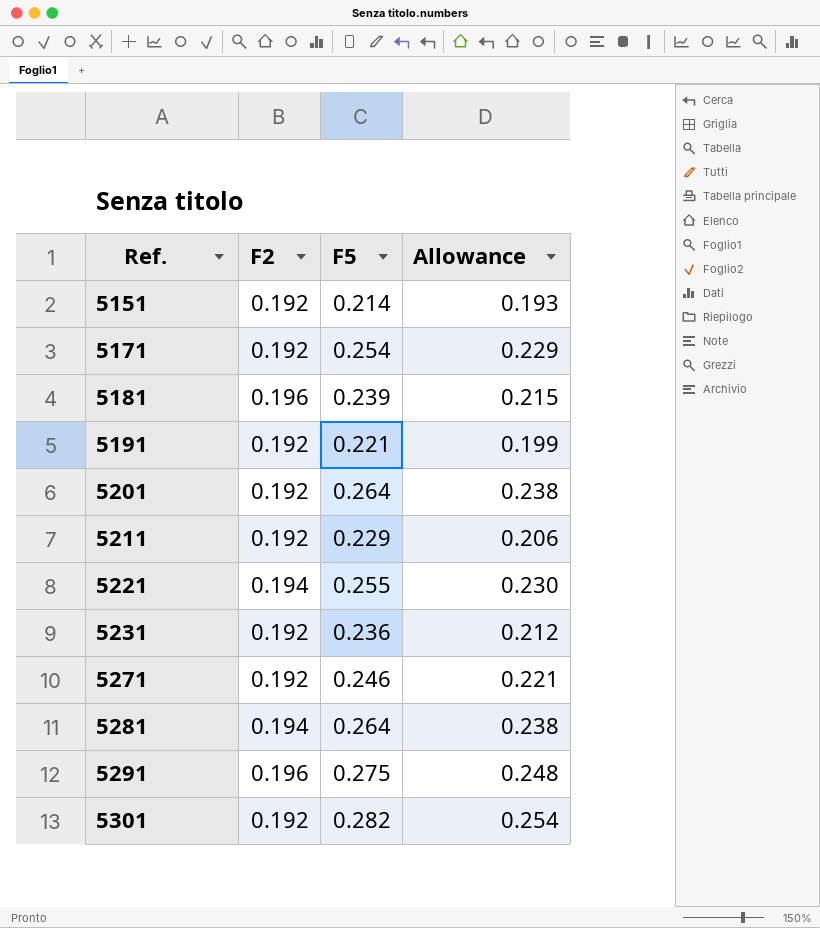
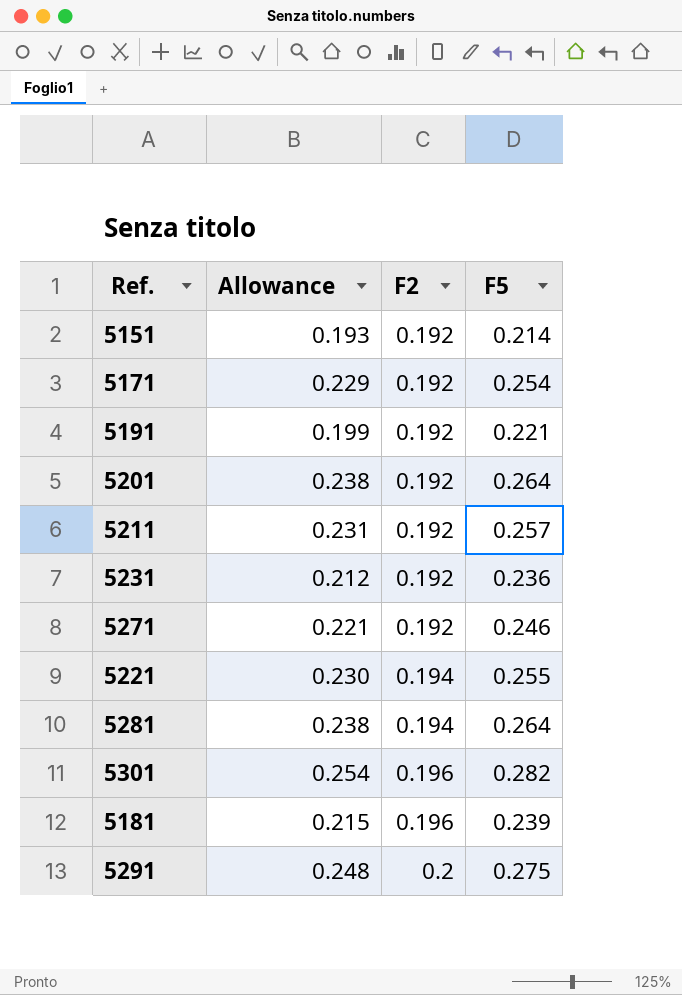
row order: Ref. ascending -> F2 ascending
column Allowance | position: 4 -> 2
5211 | Allowance: 0.206 -> 0.231
5211 | F5: 0.229 -> 0.257
5301 | F2: 0.192 -> 0.196
5291 | F2: 0.196 -> 0.2

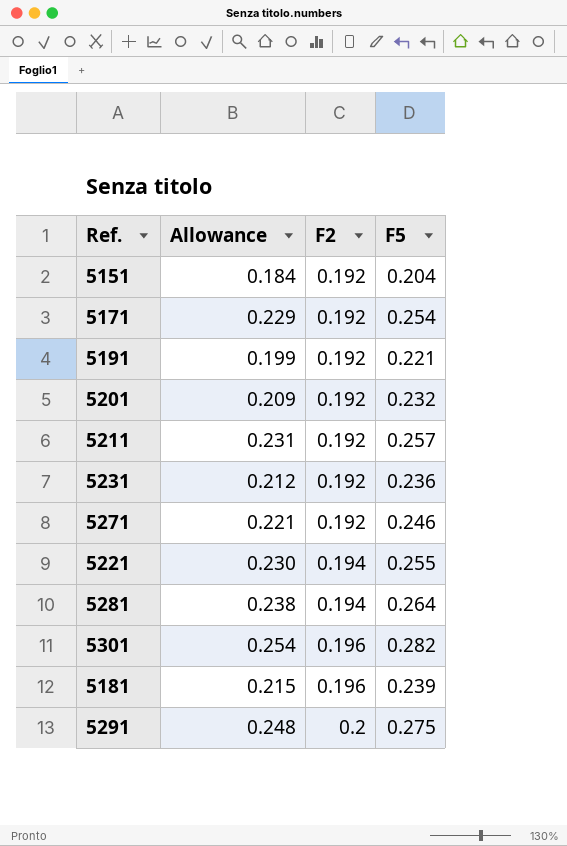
5151 | Allowance: 0.193 -> 0.184
5151 | F5: 0.214 -> 0.204
5201 | Allowance: 0.238 -> 0.209
5201 | F5: 0.264 -> 0.232

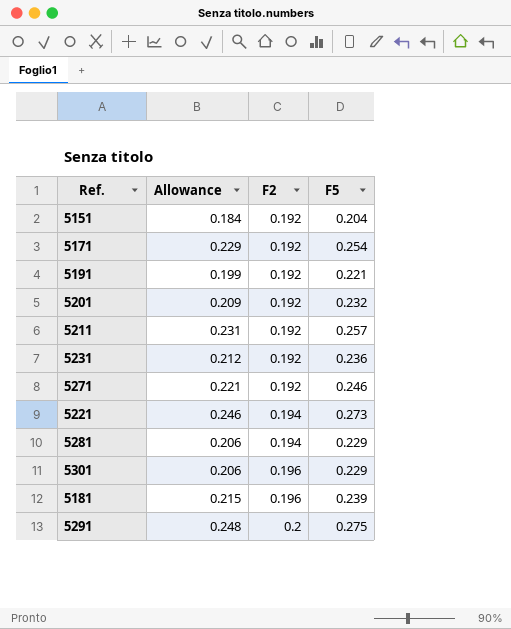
5221 | Allowance: 0.230 -> 0.246
5221 | F5: 0.255 -> 0.273
5281 | Allowance: 0.238 -> 0.206
5281 | F5: 0.264 -> 0.229
5301 | Allowance: 0.254 -> 0.206
5301 | F5: 0.282 -> 0.229

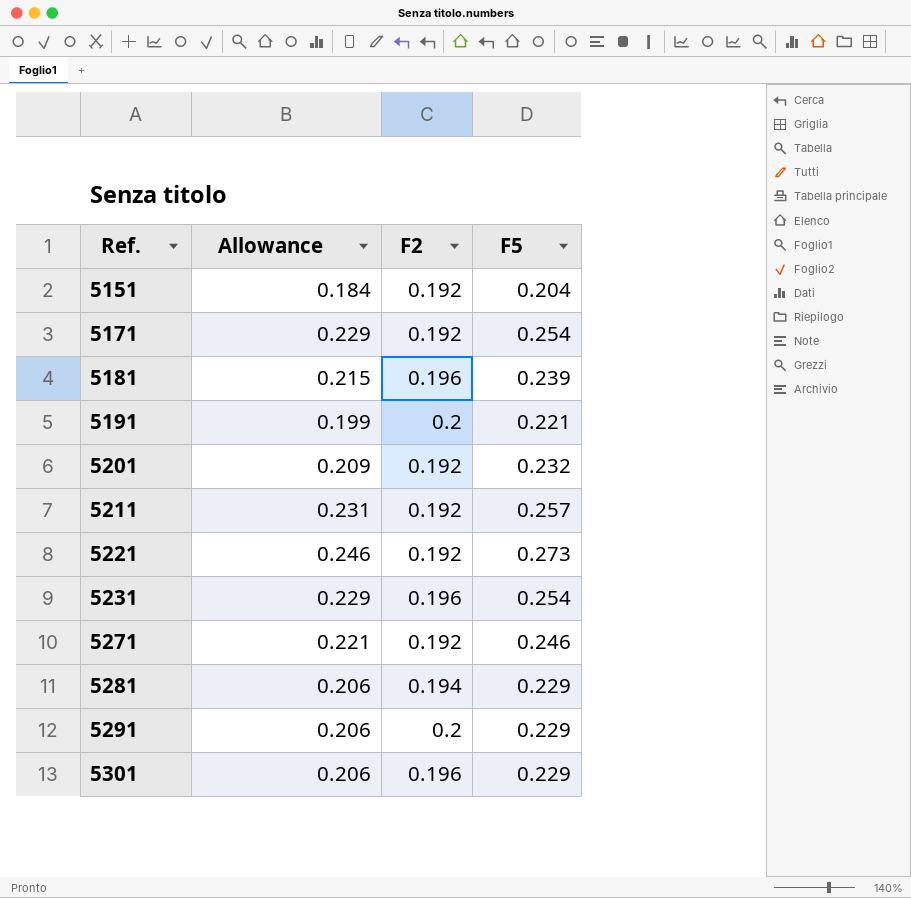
row order: F2 ascending -> Ref. ascending
5191 | F2: 0.192 -> 0.2
5221 | F2: 0.194 -> 0.192
5231 | Allowance: 0.212 -> 0.229
5231 | F2: 0.192 -> 0.196
5231 | F5: 0.236 -> 0.254
5291 | Allowance: 0.248 -> 0.206
5291 | F5: 0.275 -> 0.229

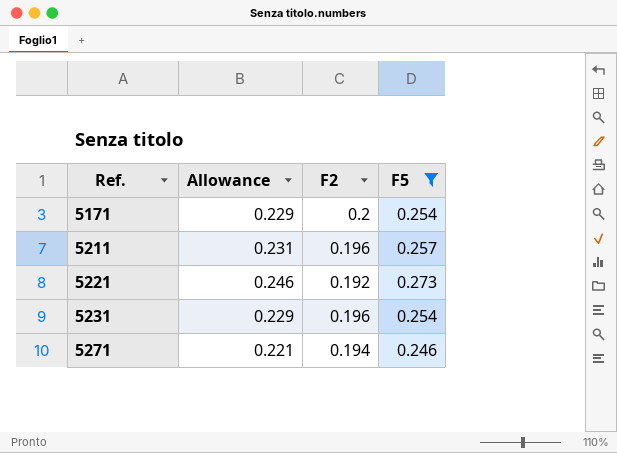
filter: none -> F5 >= 0.246
5171 | F2: 0.192 -> 0.2
5211 | F2: 0.192 -> 0.196
5271 | F2: 0.192 -> 0.194

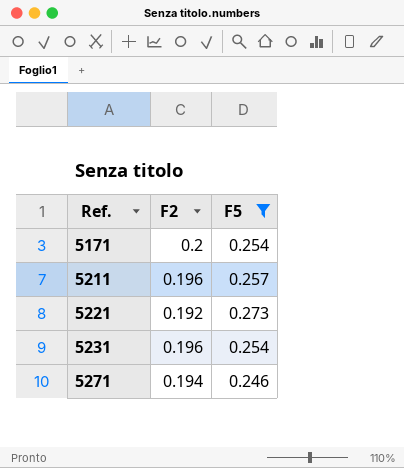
column Allowance | formula: [F5] * 0.9 -> none

